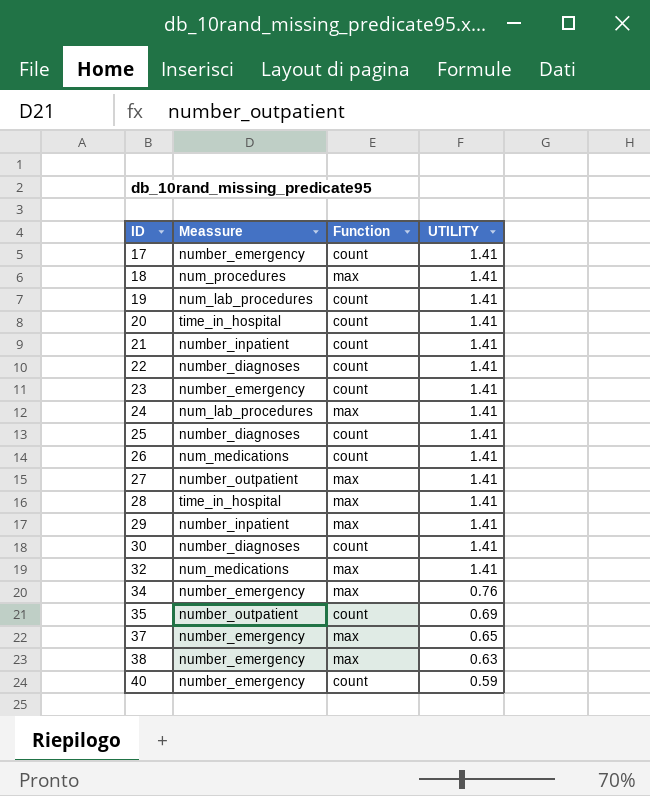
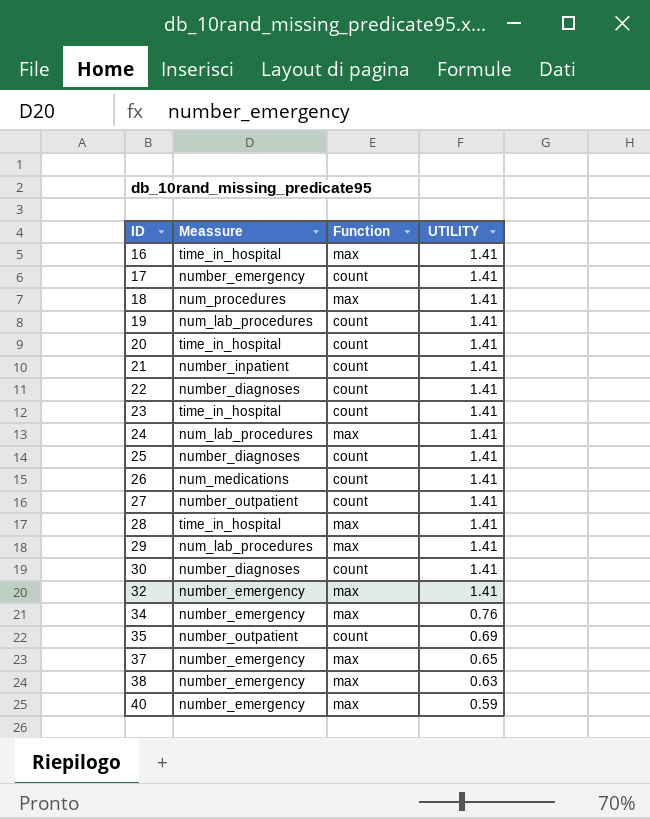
row 16: none -> time_in_hospital | max | 1.41
23 | Meassure: number_emergency -> time_in_hospital
27 | Function: max -> count
29 | Meassure: number_inpatient -> num_lab_procedures
32 | Meassure: num_medications -> number_emergency
40 | Function: count -> max

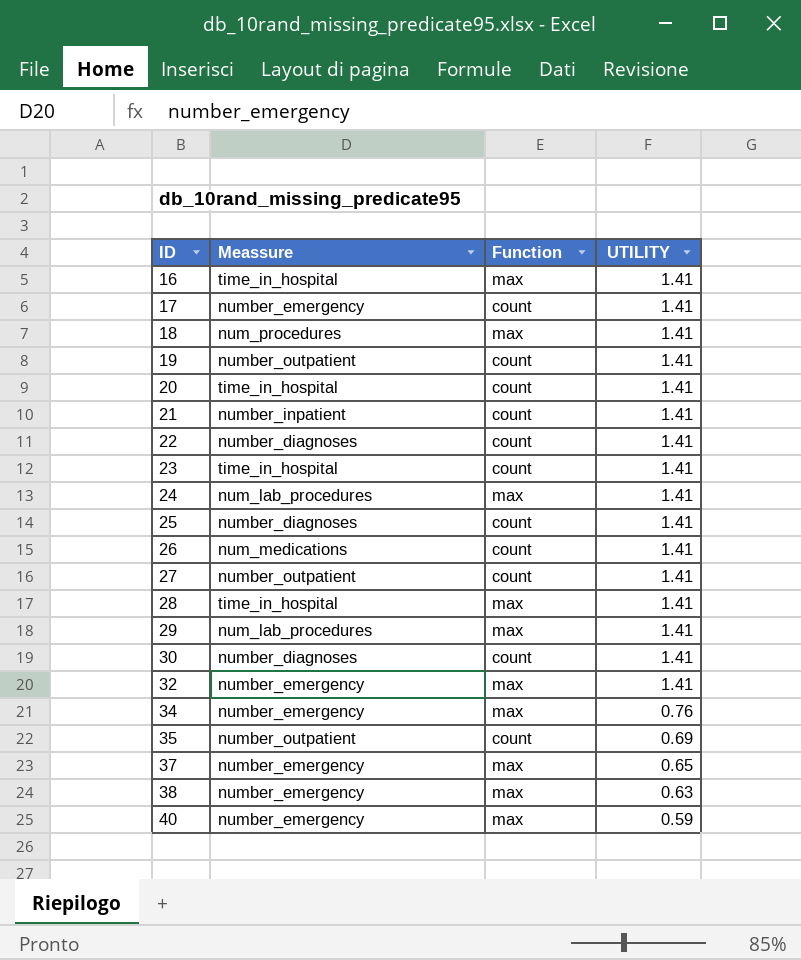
19 | Meassure: num_lab_procedures -> number_outpatient

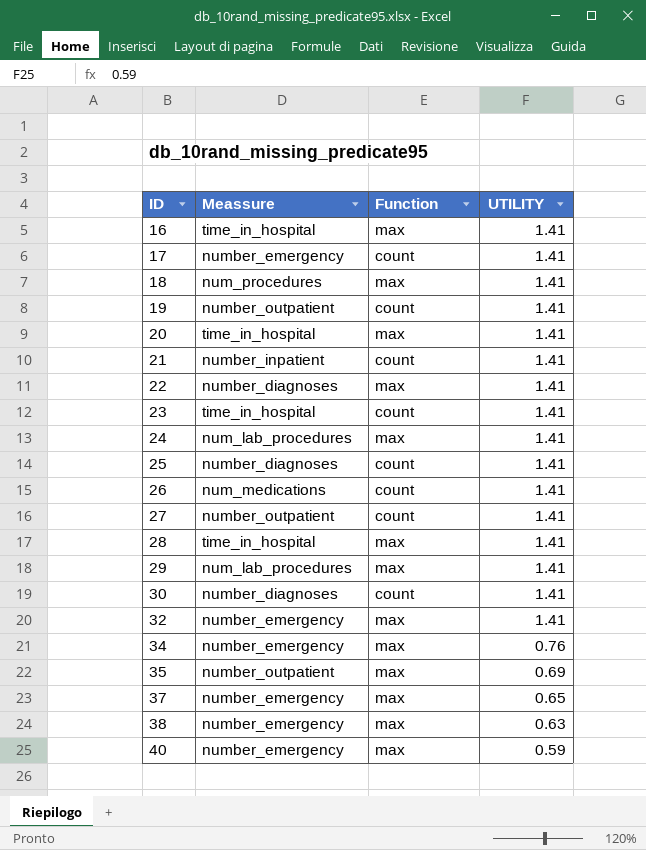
20 | Function: count -> max
22 | Function: count -> max
35 | Function: count -> max

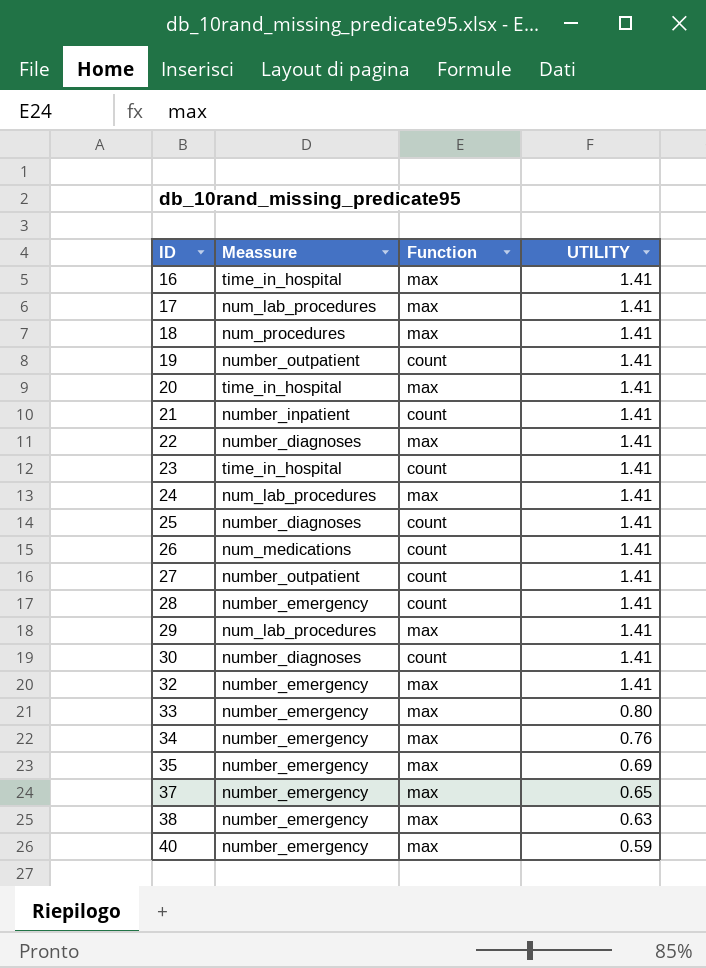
17 | Meassure: number_emergency -> num_lab_procedures
17 | Function: count -> max
28 | Meassure: time_in_hospital -> number_emergency
28 | Function: max -> count
row 33: none -> number_emergency | max | 0.80
35 | Meassure: number_outpatient -> number_emergency

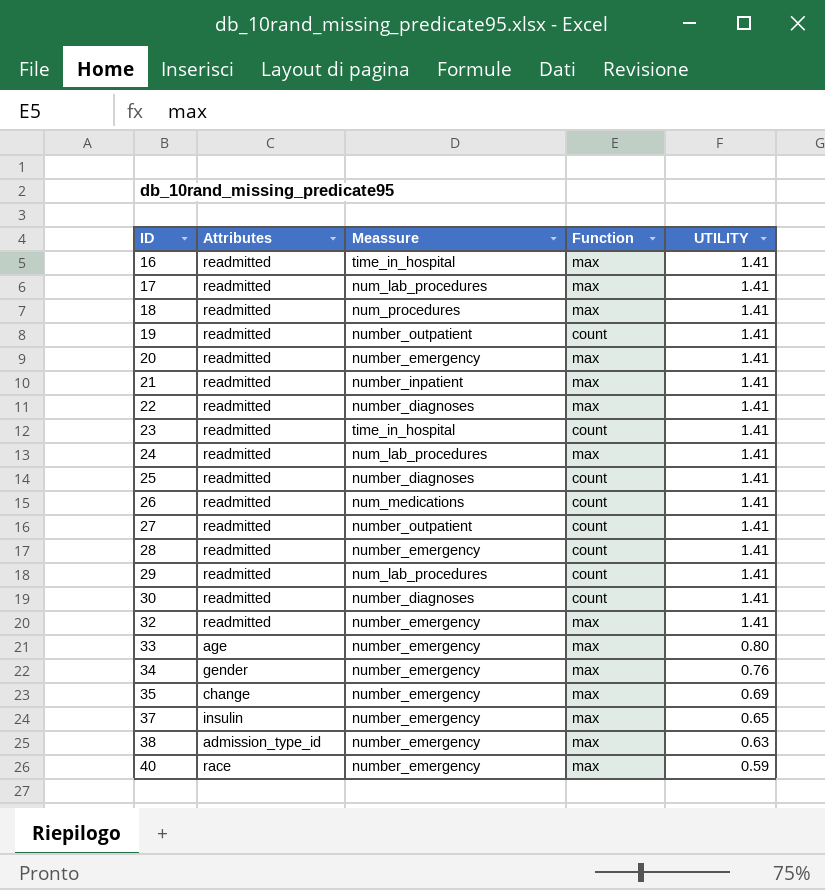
column Attributes | position: none -> 2
20 | Meassure: time_in_hospital -> number_emergency
21 | Function: count -> max
29 | Function: max -> count

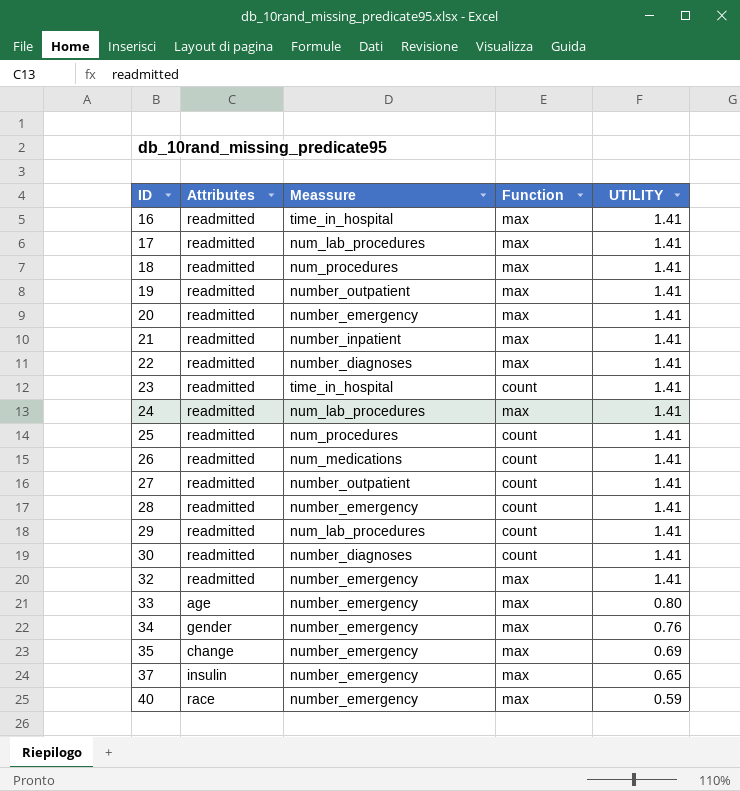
row 38: admission_type_id | number_emergency | max | 0.63 -> none
19 | Function: count -> max
25 | Meassure: number_diagnoses -> num_procedures

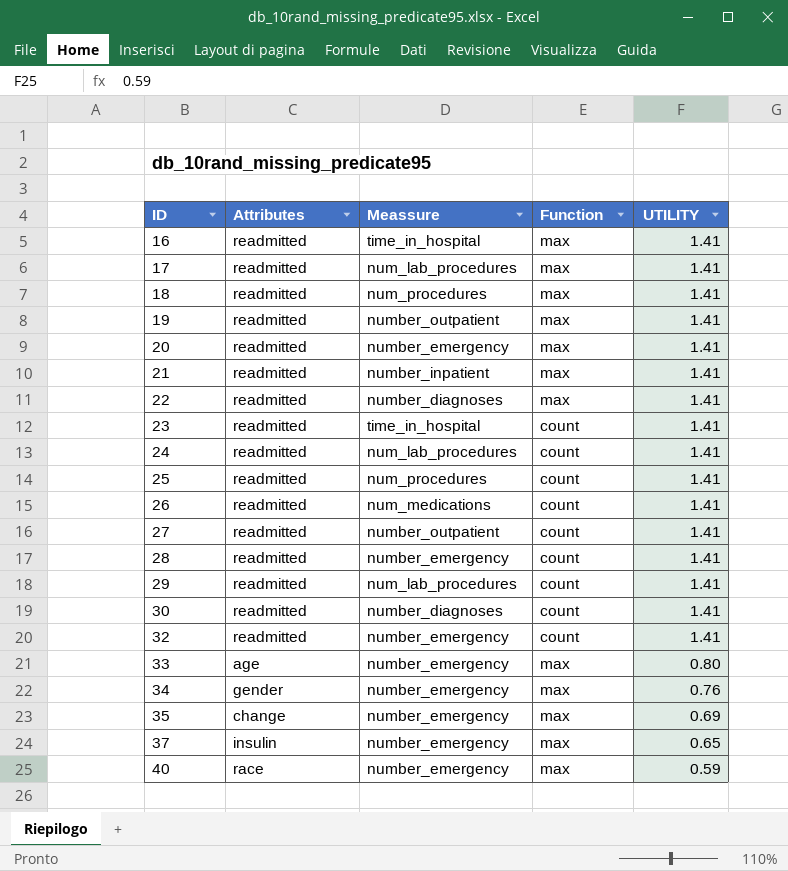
24 | Function: max -> count
32 | Function: max -> count

